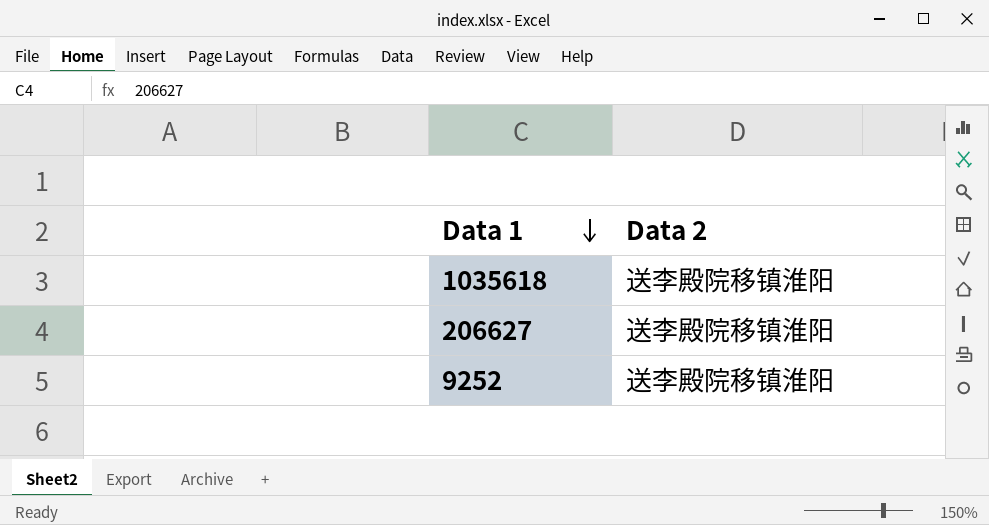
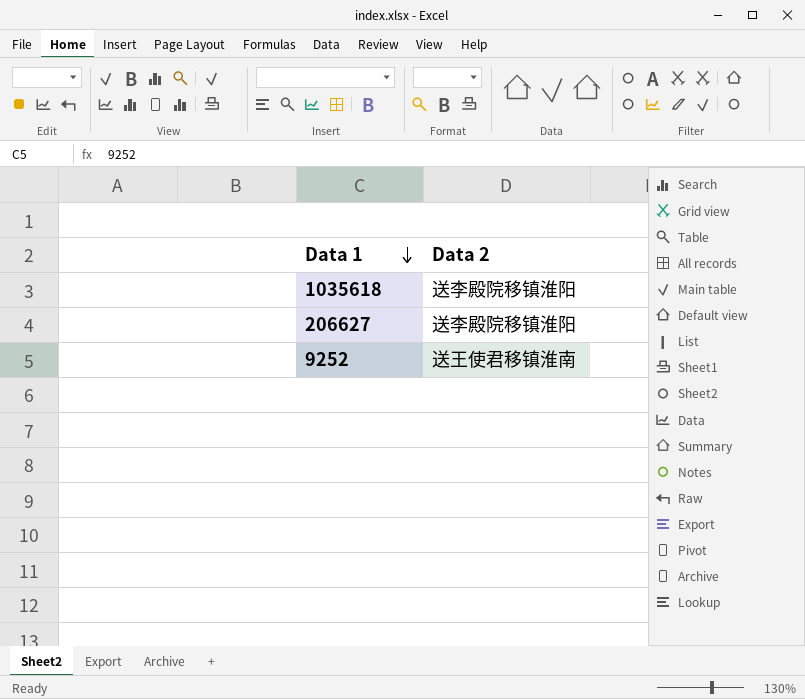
9252 | Data 2: 送李殿院移镇淮阳 -> 送王使君移镇淮南

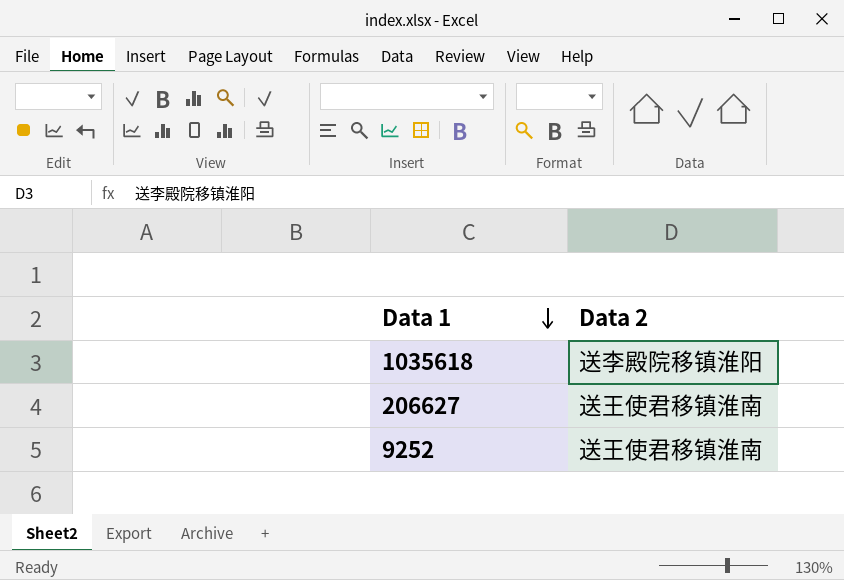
206627 | Data 2: 送李殿院移镇淮阳 -> 送王使君移镇淮南

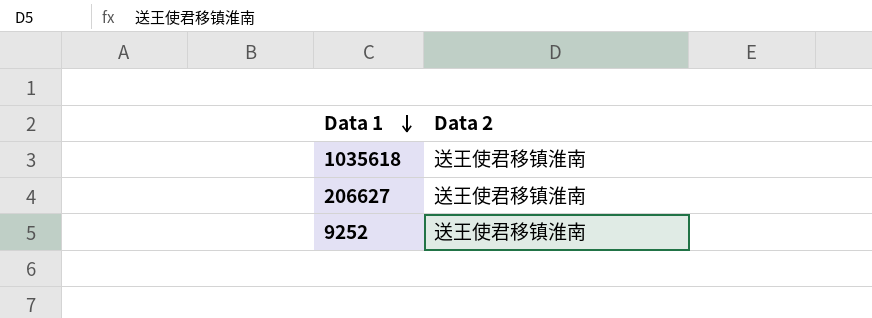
1035618 | Data 2: 送李殿院移镇淮阳 -> 送王使君移镇淮南

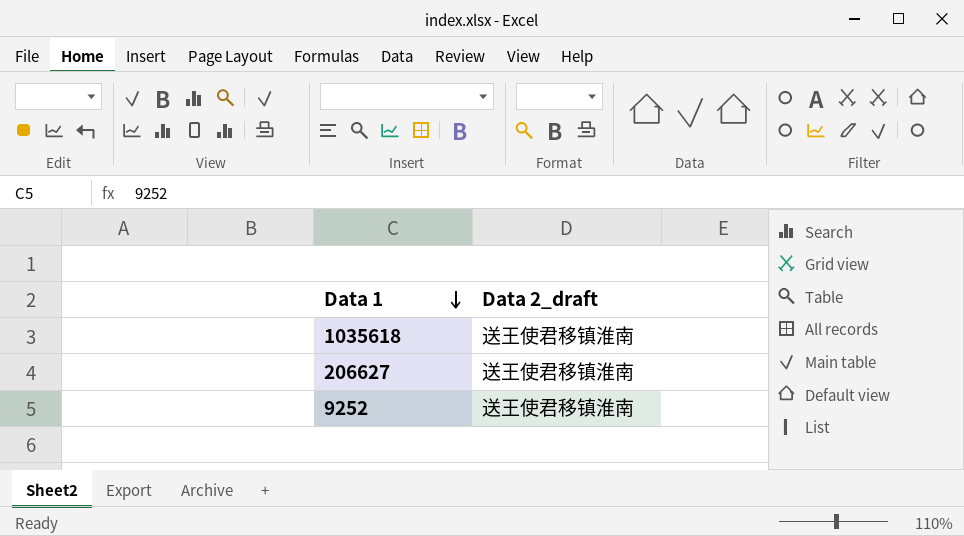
column name: Data 2 -> Data 2_draft

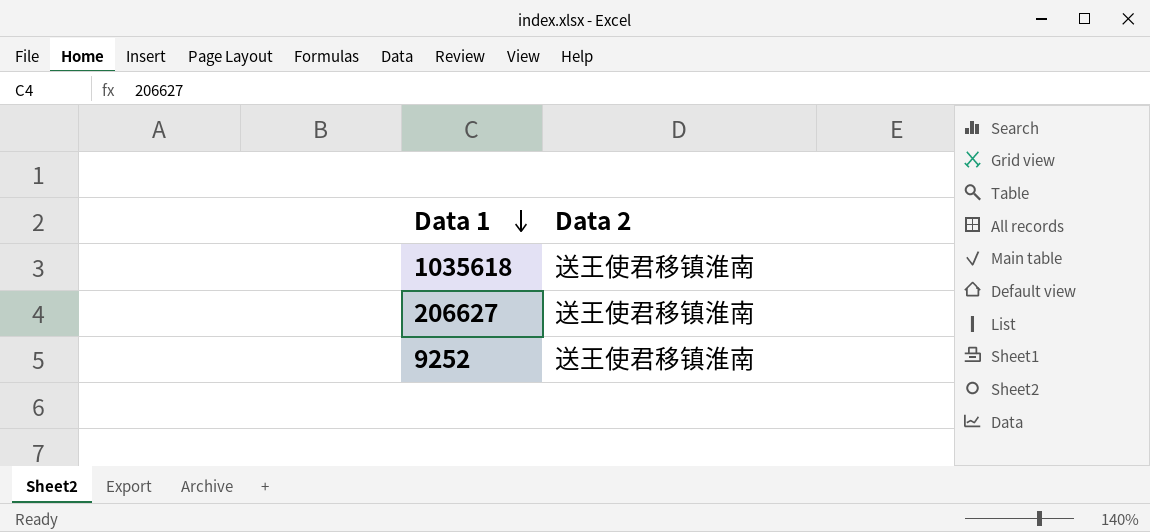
column name: Data 2_draft -> Data 2

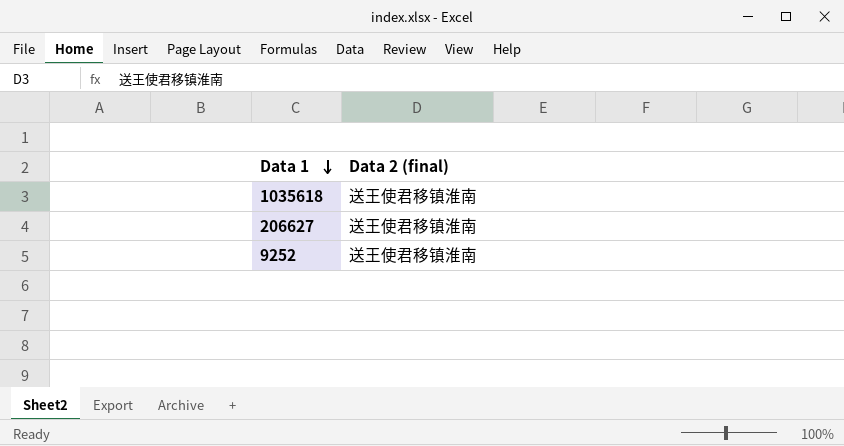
column name: Data 2 -> Data 2 (final)

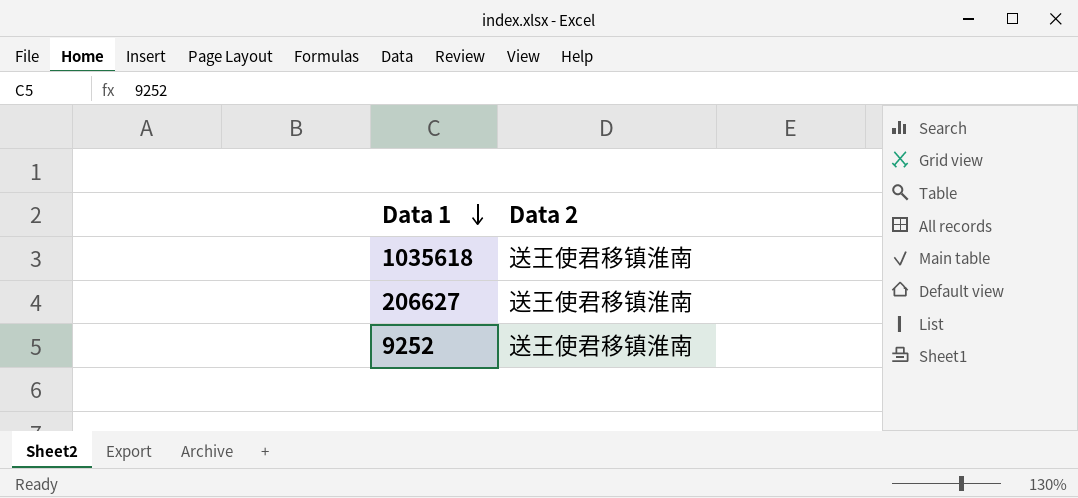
column name: Data 2 (final) -> Data 2

